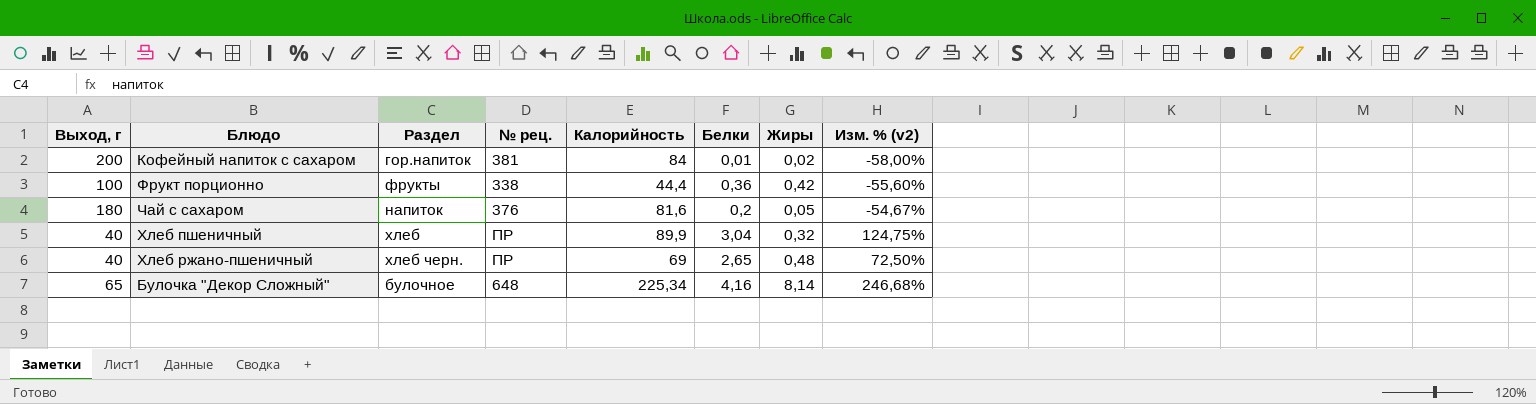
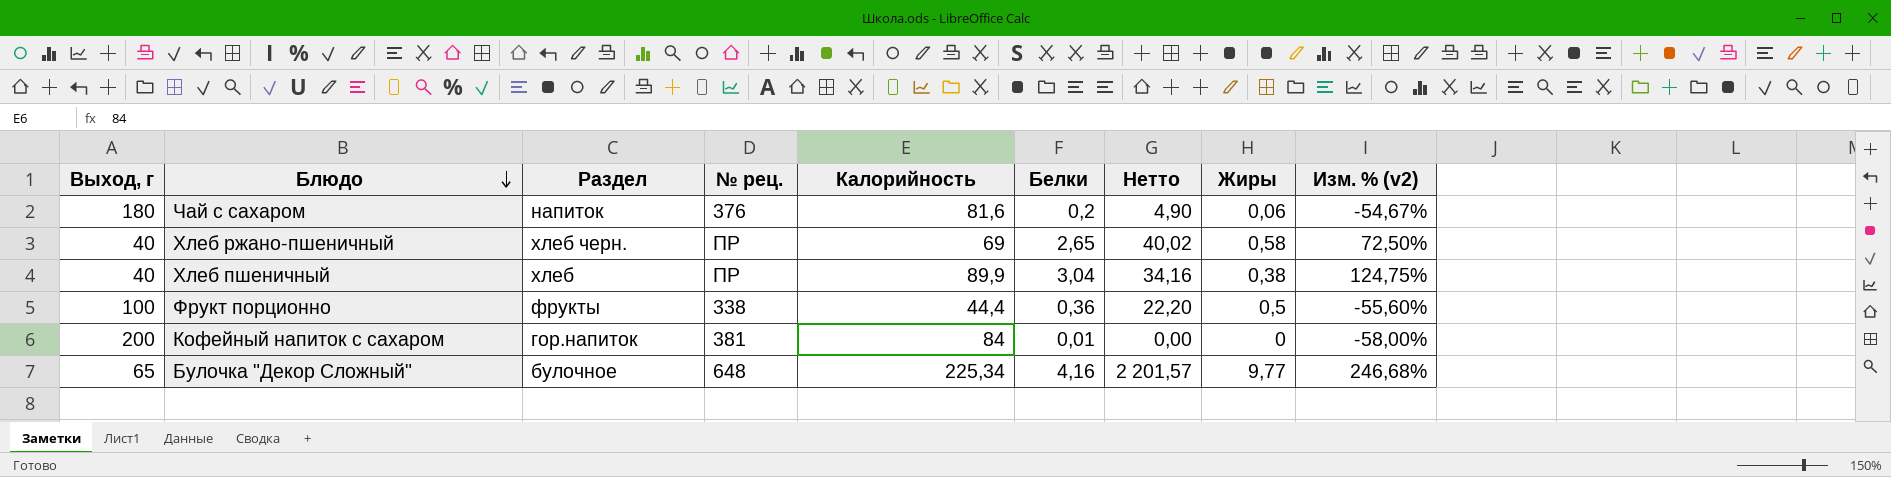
row order: none -> Блюдо descending
column Нетто | formula: none -> [Калорийность] * [Жиры]
Чай с сахаром | Жиры: 0,05 -> 0,06
Хлеб ржано-пшеничный | Жиры: 0,48 -> 0,58
Хлеб пшеничный | Жиры: 0,32 -> 0,38
Фрукт порционно | Жиры: 0,42 -> 0,5
Кофейный напиток с сахаром | Жиры: 0,02 -> 0
Булочка "Декор Сложный" | Жиры: 8,14 -> 9,77

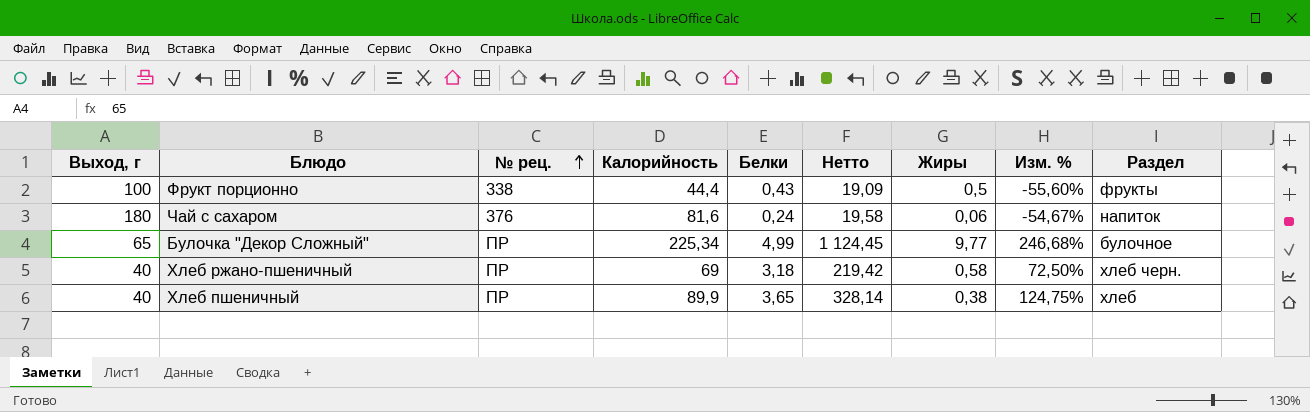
row order: Блюдо descending -> № рец. ascending
column Нетто | formula: [Калорийность] * [Жиры] -> [Калорийность] * [Белки]
column name: Изм. % (v2) -> Изм. %
column Раздел | position: 3 -> 9
row Кофейный напиток с сахаром: 200 | гор.напиток | 381 | 84 | 0,01 | 0,00 | 0 | -58,00% -> none
Фрукт порционно | Белки: 0,36 -> 0,43
Чай с сахаром | Белки: 0,2 -> 0,24
Булочка "Декор Сложный" | № рец.: 648 -> ПР
Булочка "Декор Сложный" | Белки: 4,16 -> 4,99
Хлеб ржано-пшеничный | Белки: 2,65 -> 3,18
Хлеб пшеничный | Белки: 3,04 -> 3,65

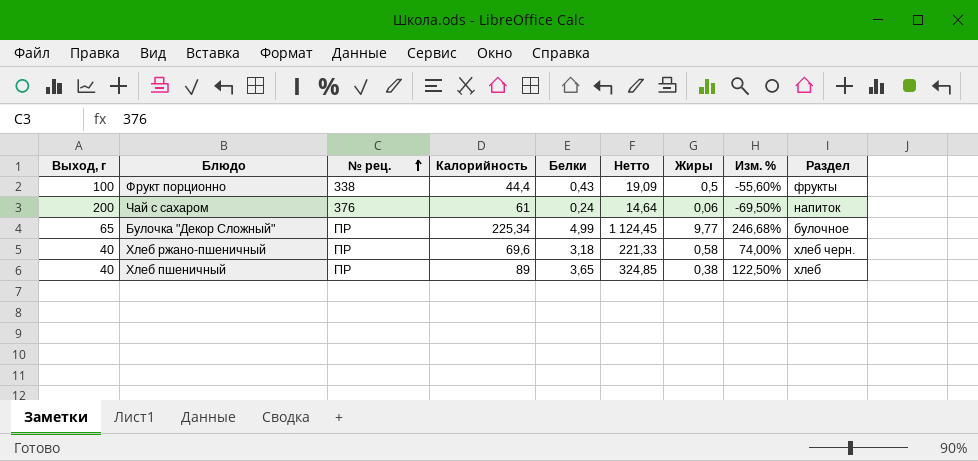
Чай с сахаром | Выход, г: 180 -> 200
Чай с сахаром | Калорийность: 81,6 -> 61
Чай с сахаром | Нетто: 19,58 -> 14,64
Чай с сахаром | Изм. %: -54,67% -> -69,50%
Хлеб ржано-пшеничный | Калорийность: 69 -> 69,6
Хлеб ржано-пшеничный | Нетто: 219,42 -> 221,33
Хлеб ржано-пшеничный | Изм. %: 72,50% -> 74,00%
Хлеб пшеничный | Калорийность: 89,9 -> 89
Хлеб пшеничный | Нетто: 328,14 -> 324,85
Хлеб пшеничный | Изм. %: 124,75% -> 122,50%

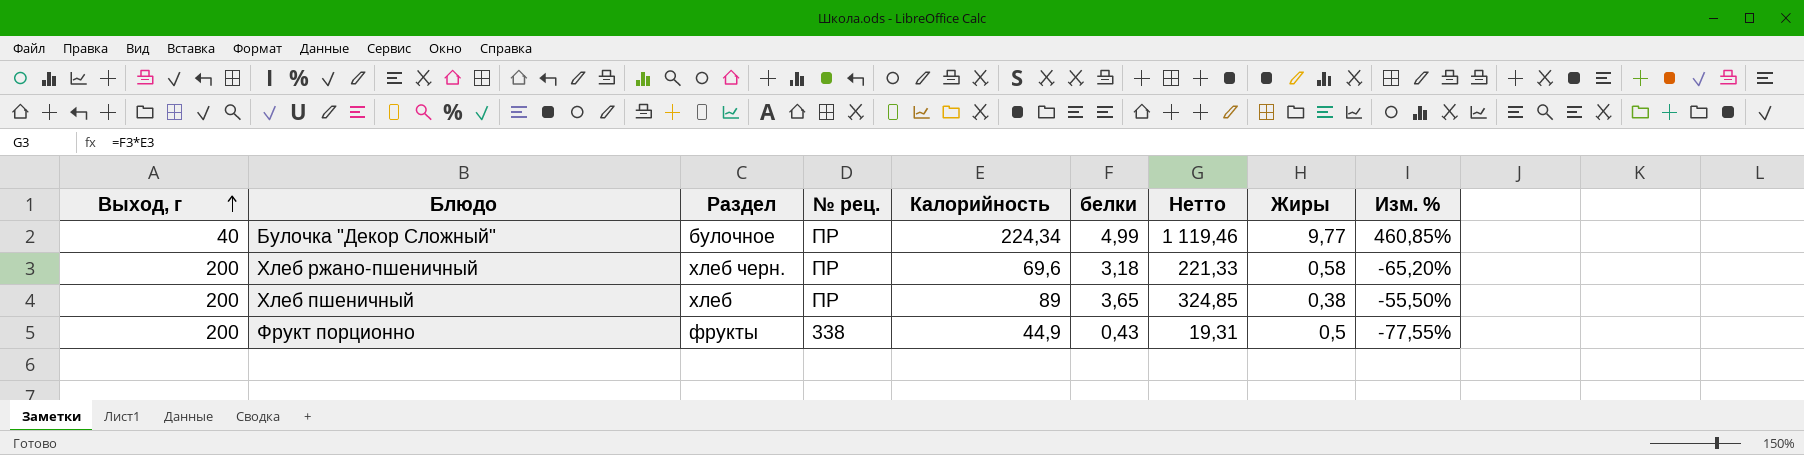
row order: № рец. ascending -> Выход, г ascending
column Раздел | position: 9 -> 3
column name: Белки -> белки
row Чай с сахаром: 200 | 376 | 61 | 0,24 | 14,64 | 0,06 | -69,50% | напиток -> none
Булочка "Декор Сложный" | Выход, г: 65 -> 40
Булочка "Декор Сложный" | Калорийность: 225,34 -> 224,34
Булочка "Декор Сложный" | Нетто: 1 124,45 -> 1 119,46
Булочка "Декор Сложный" | Изм. %: 246,68% -> 460,85%
Хлеб ржано-пшеничный | Выход, г: 40 -> 200
Хлеб ржано-пшеничный | Изм. %: 74,00% -> -65,20%
Хлеб пшеничный | Выход, г: 40 -> 200
Хлеб пшеничный | Изм. %: 122,50% -> -55,50%
Фрукт порционно | Выход, г: 100 -> 200
Фрукт порционно | Калорийность: 44,4 -> 44,9
Фрукт порционно | Нетто: 19,09 -> 19,31
Фрукт порционно | Изм. %: -55,60% -> -77,55%

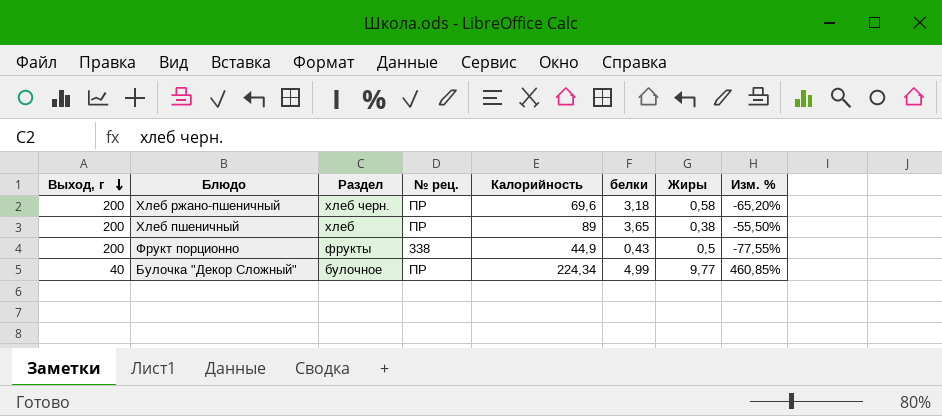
row order: Выход, г ascending -> Выход, г descending
column Нетто | formula: [Калорийность] * [белки] -> none

